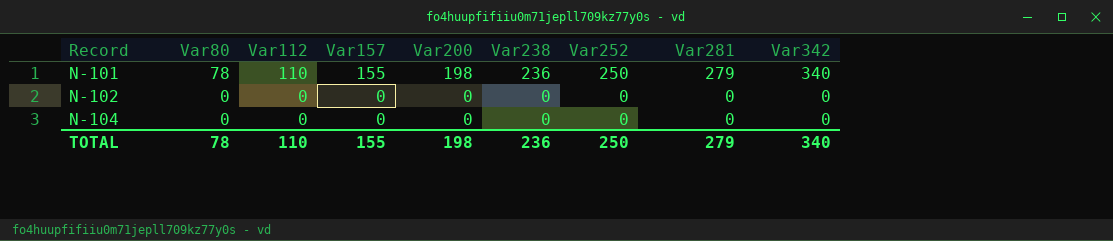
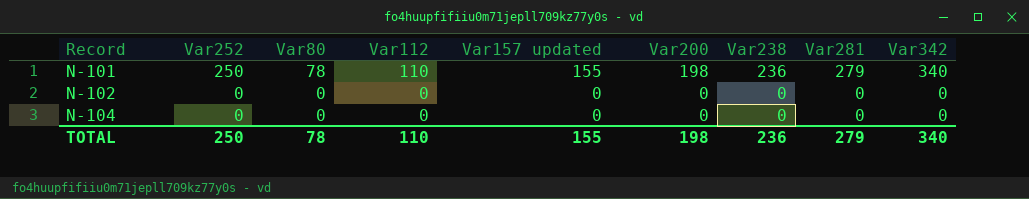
column Var252 | position: 7 -> 2
column name: Var157 -> Var157 updated

